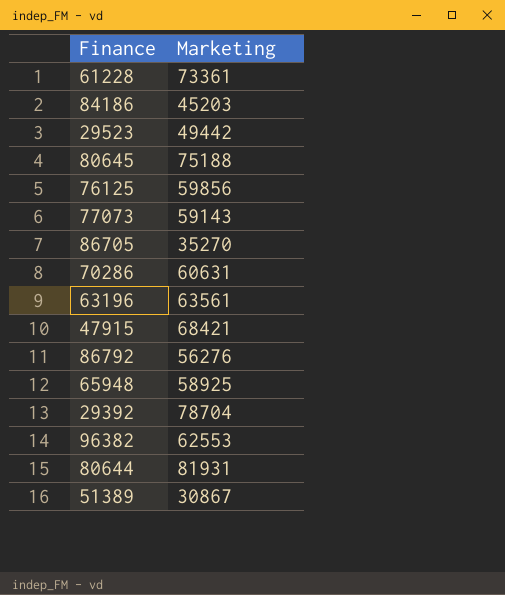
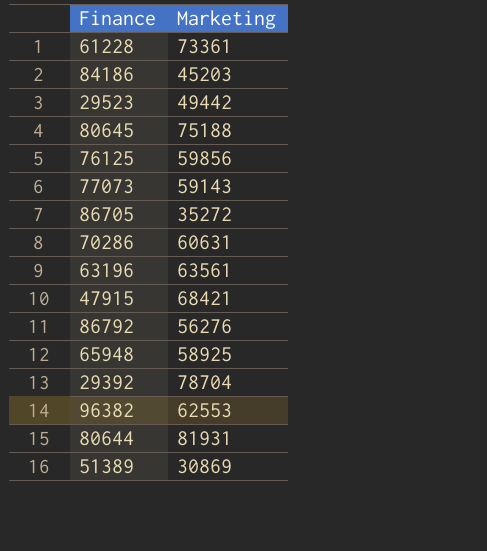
86705 | Marketing: 35270 -> 35272
51389 | Marketing: 30867 -> 30869

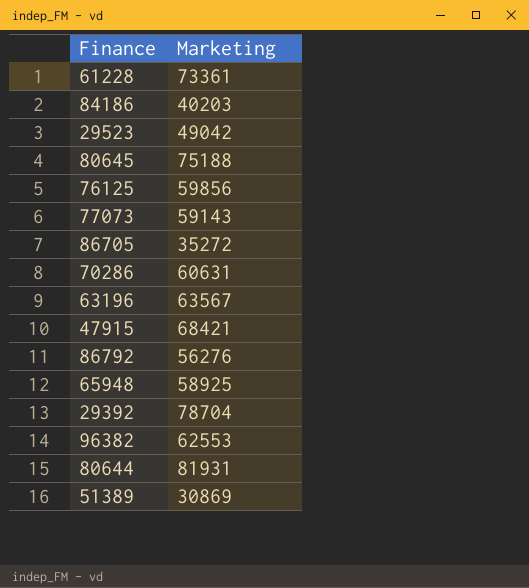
84186 | Marketing: 45203 -> 40203
29523 | Marketing: 49442 -> 49042
63196 | Marketing: 63561 -> 63567

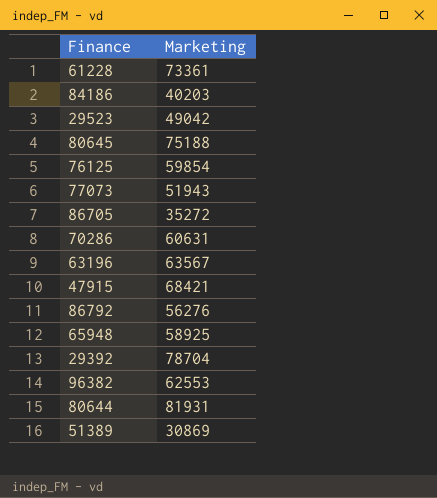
76125 | Marketing: 59856 -> 59854
77073 | Marketing: 59143 -> 51943

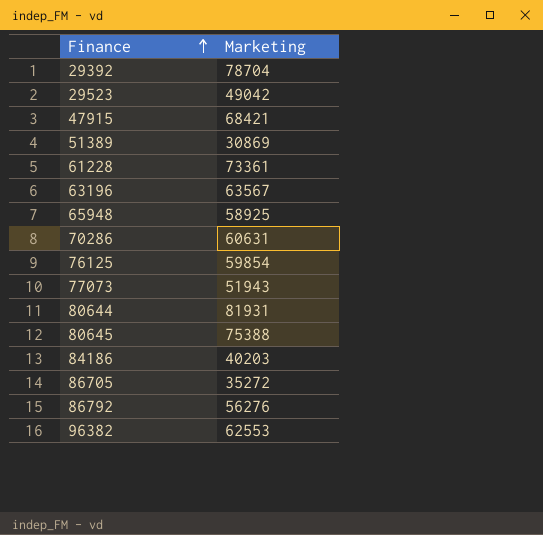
row order: none -> Finance ascending
80645 | Marketing: 75188 -> 75388

